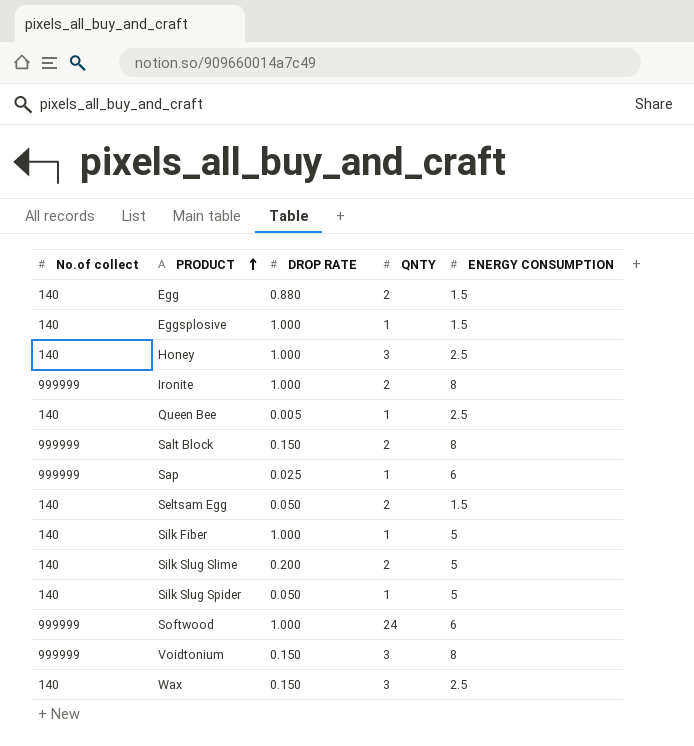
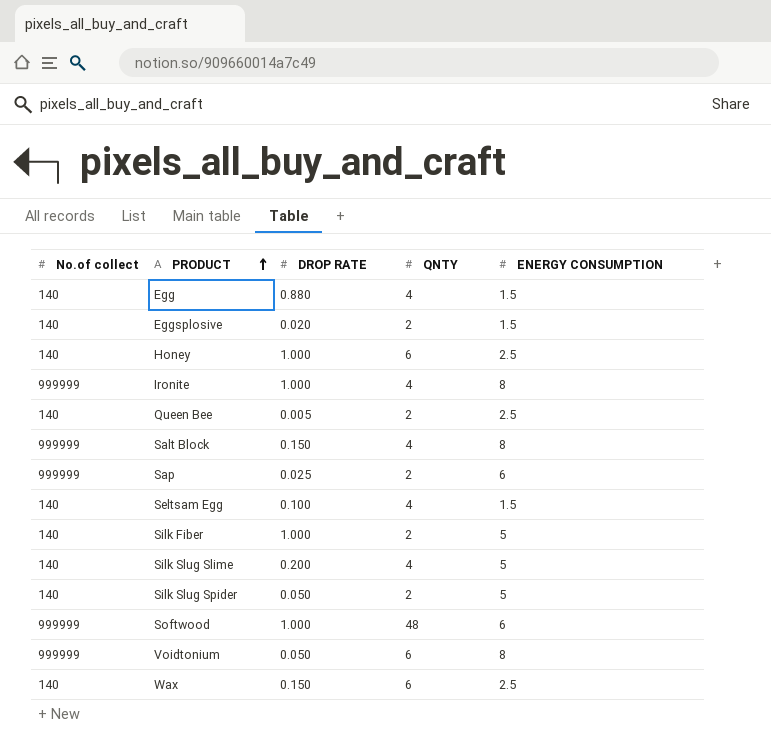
Egg | QNTY: 2 -> 4
Eggsplosive | DROP RATE: 1.000 -> 0.020
Eggsplosive | QNTY: 1 -> 2
Honey | QNTY: 3 -> 6
Ironite | QNTY: 2 -> 4
Queen Bee | QNTY: 1 -> 2
Salt Block | QNTY: 2 -> 4
Sap | QNTY: 1 -> 2
Seltsam Egg | DROP RATE: 0.050 -> 0.100
Seltsam Egg | QNTY: 2 -> 4
Silk Fiber | QNTY: 1 -> 2
Silk Slug Slime | QNTY: 2 -> 4
Silk Slug Spider | QNTY: 1 -> 2
Softwood | QNTY: 24 -> 48
Voidtonium | DROP RATE: 0.150 -> 0.050
Voidtonium | QNTY: 3 -> 6
Wax | QNTY: 3 -> 6

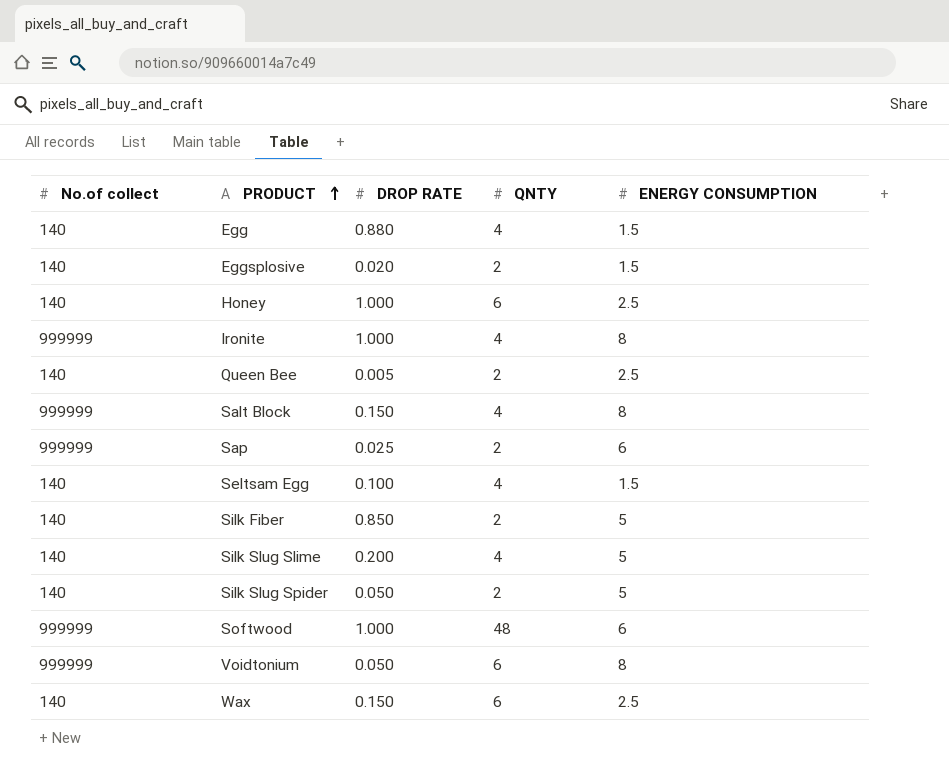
Silk Fiber | DROP RATE: 1.000 -> 0.850

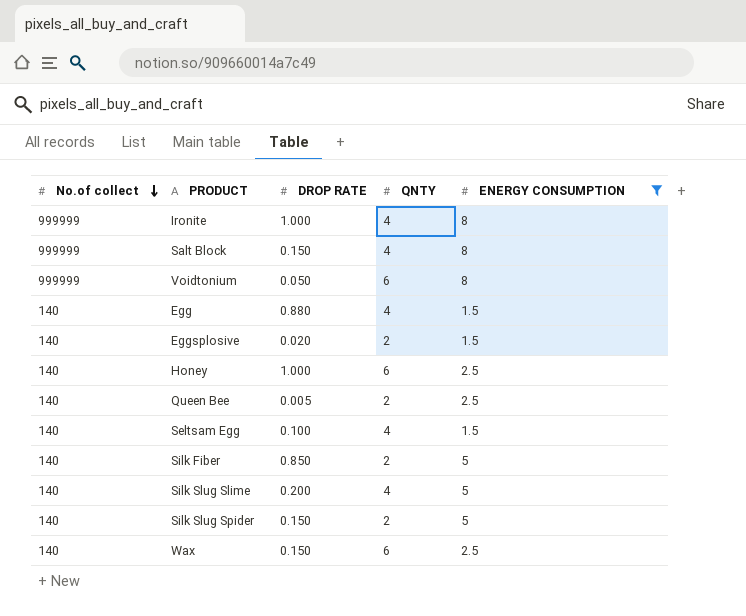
filter: none -> ENERGY CONSUMPTION != 6
row order: PRODUCT ascending -> No.of collect descending
Silk Slug Spider | DROP RATE: 0.050 -> 0.150

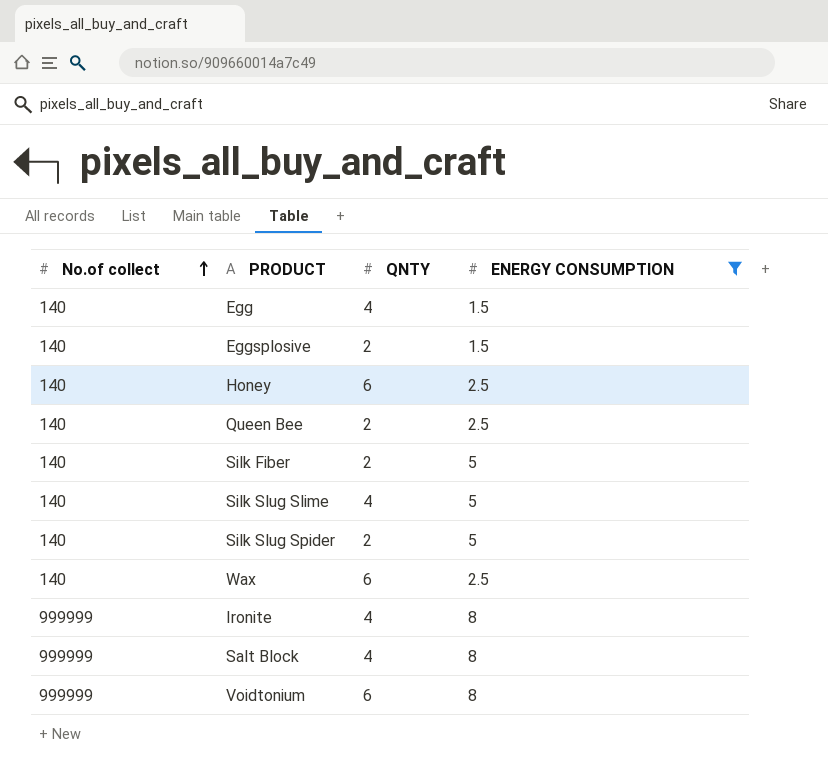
row order: No.of collect descending -> No.of collect ascending
column DROP RATE | position: 3 -> none
row Seltsam Egg: 140 | 0.100 | 4 | 1.5 -> none

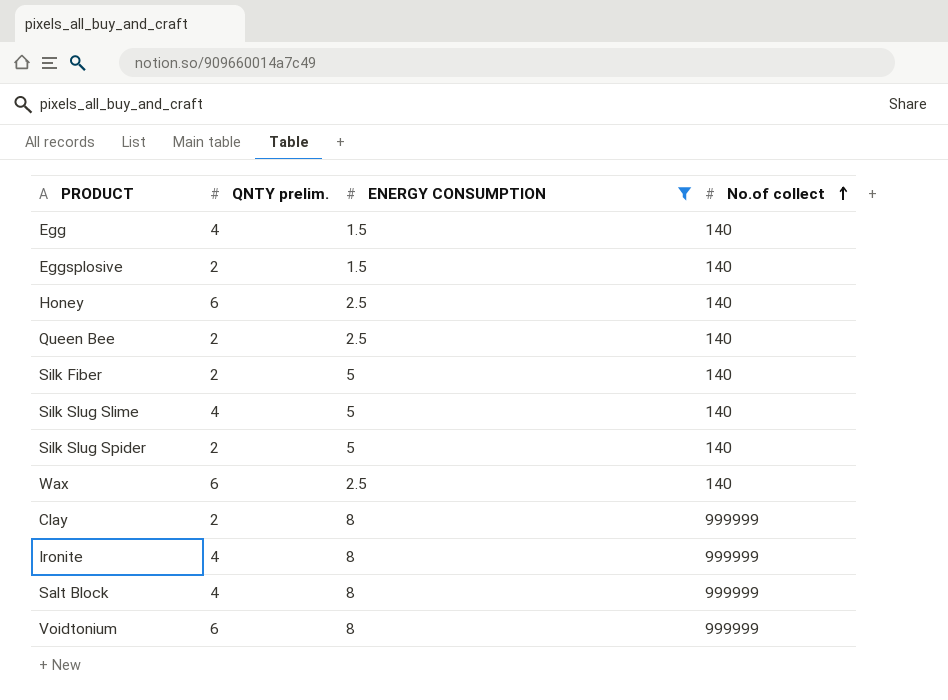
column name: QNTY -> QNTY prelim.
column No.of collect | position: 1 -> 4
row Clay: none -> 2 | 8 | 999999

